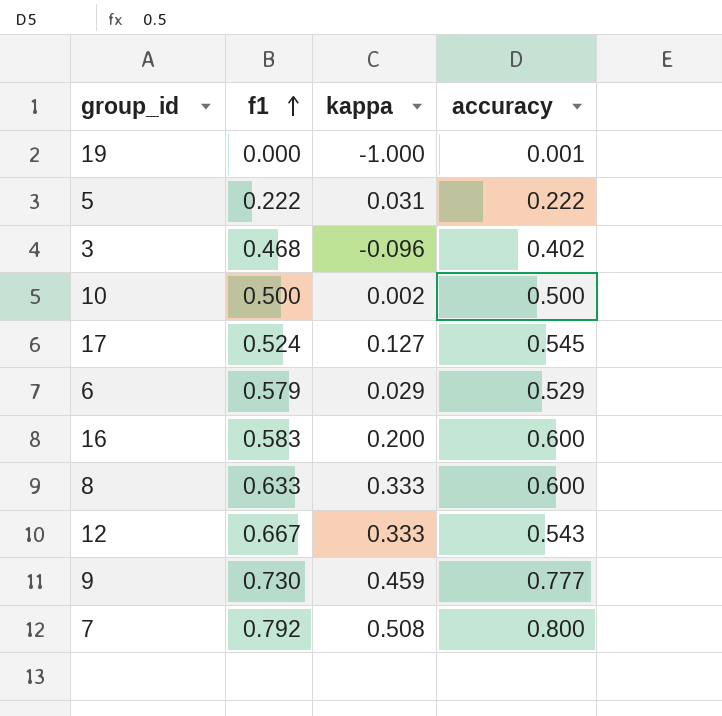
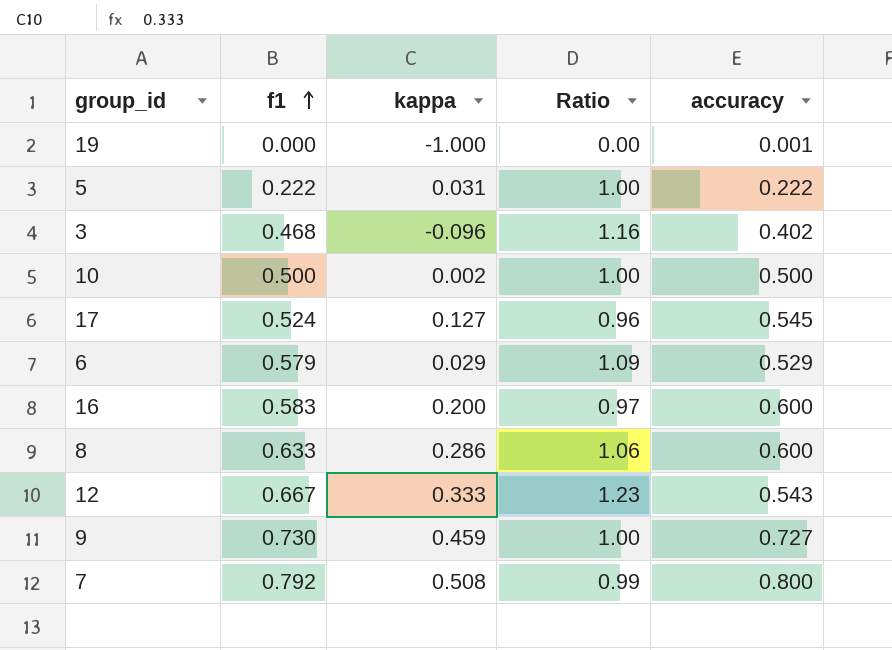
column Ratio | formula: none -> [f1] / [accuracy]
8 | kappa: 0.333 -> 0.286
9 | accuracy: 0.777 -> 0.727

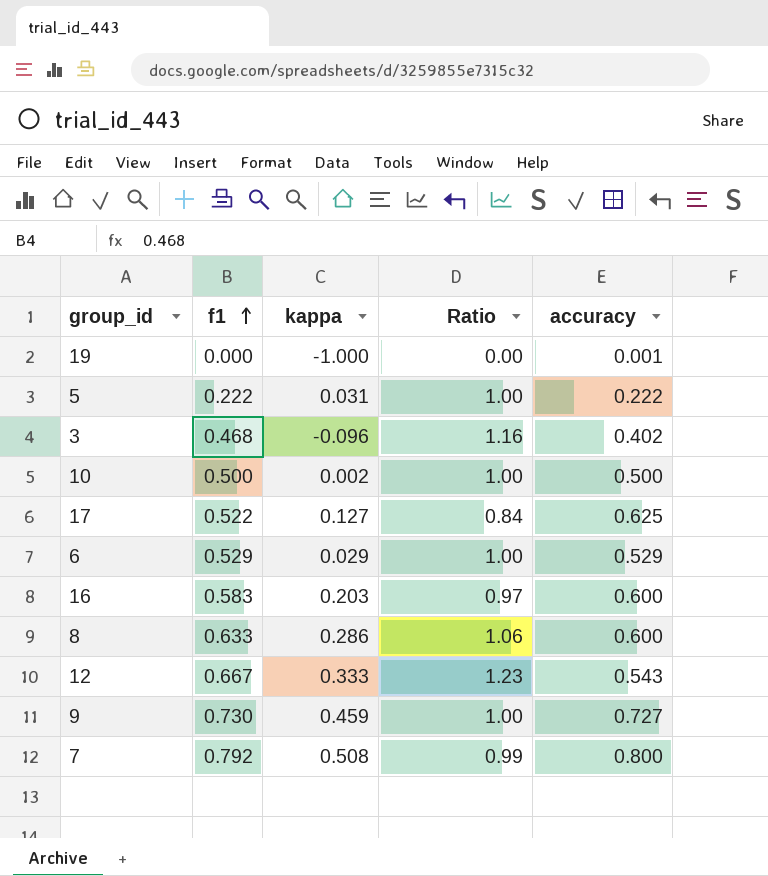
17 | f1: 0.524 -> 0.522
17 | Ratio: 0.96 -> 0.84
17 | accuracy: 0.545 -> 0.625
6 | f1: 0.579 -> 0.529
6 | Ratio: 1.09 -> 1.00
16 | kappa: 0.200 -> 0.203

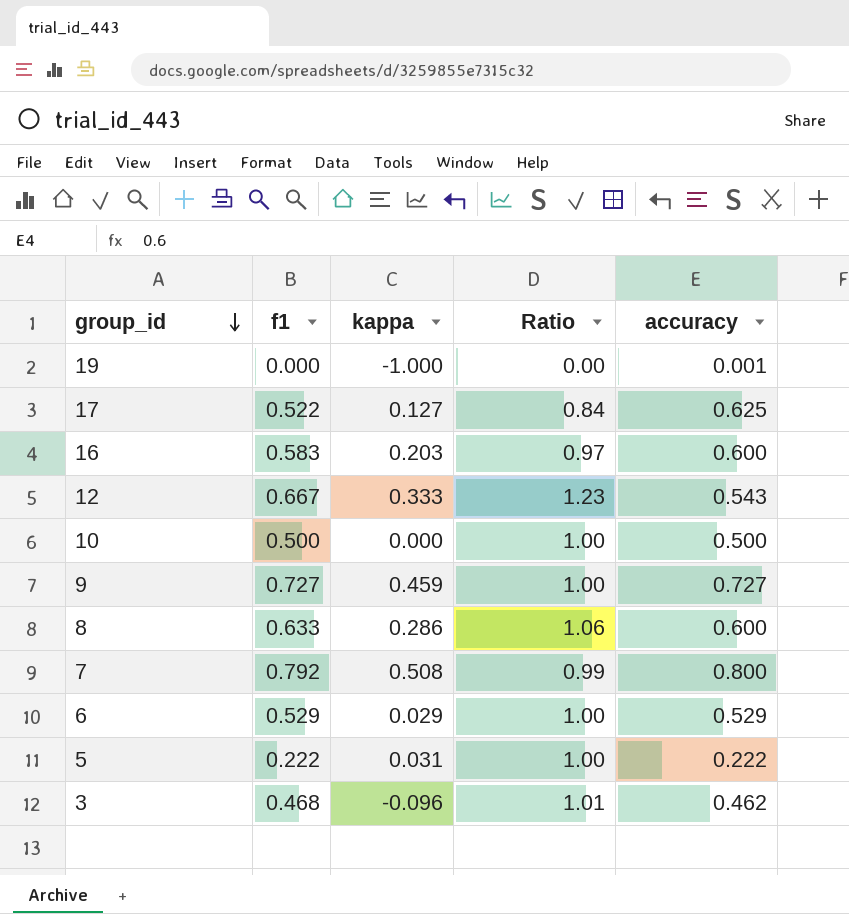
row order: f1 ascending -> group_id descending
10 | kappa: 0.002 -> 0.000
9 | f1: 0.730 -> 0.727
3 | Ratio: 1.16 -> 1.01
3 | accuracy: 0.402 -> 0.462

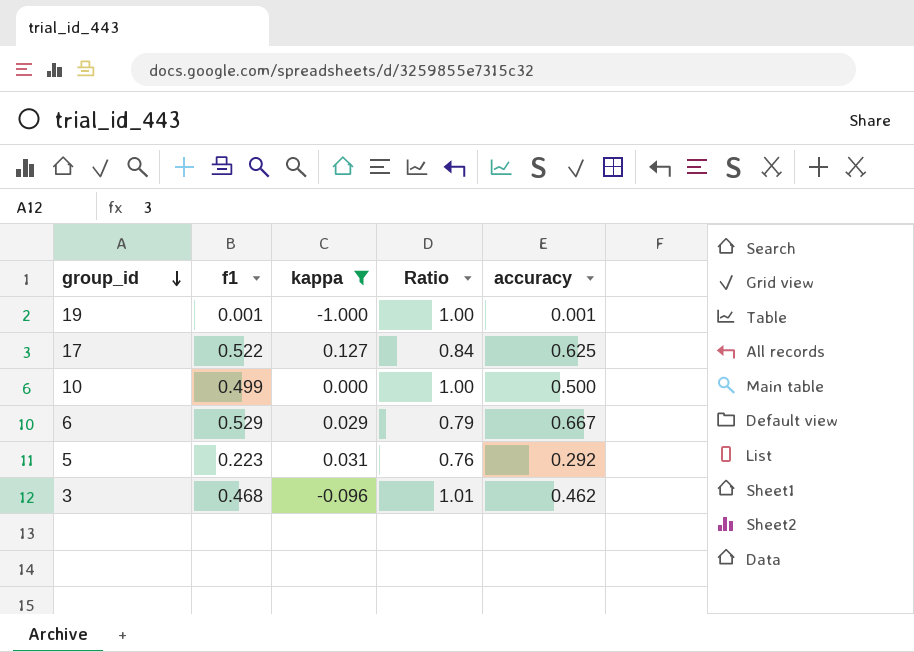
filter: none -> kappa <= 0.127
19 | f1: 0.000 -> 0.001
19 | Ratio: 0.00 -> 1.00
10 | f1: 0.500 -> 0.499
6 | Ratio: 1.00 -> 0.79
6 | accuracy: 0.529 -> 0.667
5 | f1: 0.222 -> 0.223
5 | Ratio: 1.00 -> 0.76
5 | accuracy: 0.222 -> 0.292

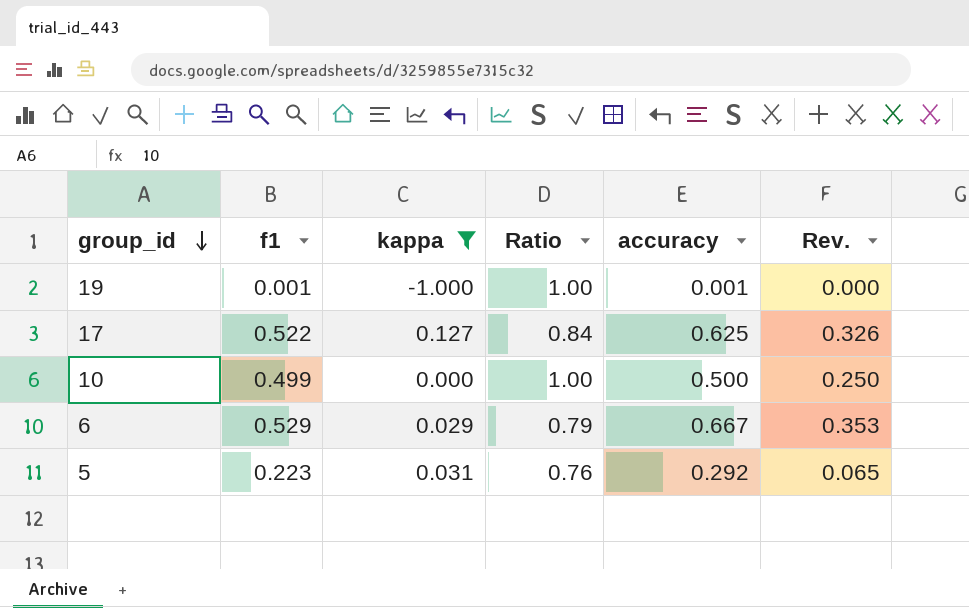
column Rev. | formula: none -> [f1] * [accuracy]
row 3: 0.468 | -0.096 | 1.01 | 0.462 -> none

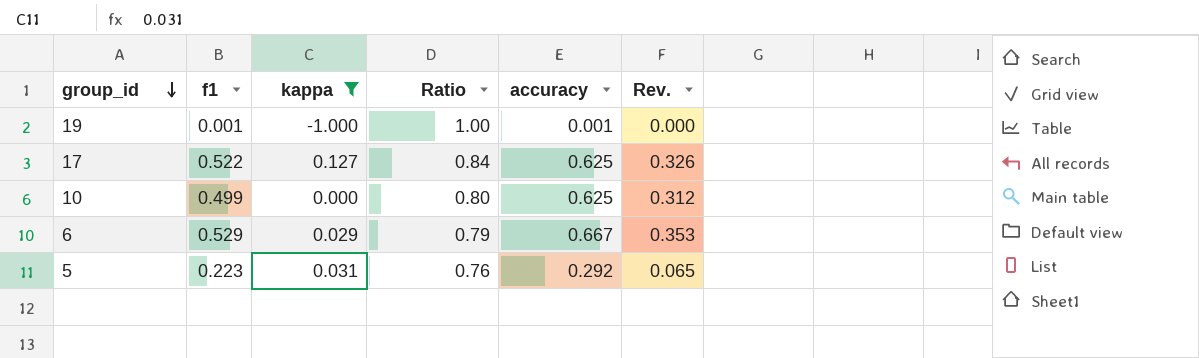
10 | Ratio: 1.00 -> 0.80
10 | accuracy: 0.500 -> 0.625
10 | Rev.: 0.250 -> 0.312

